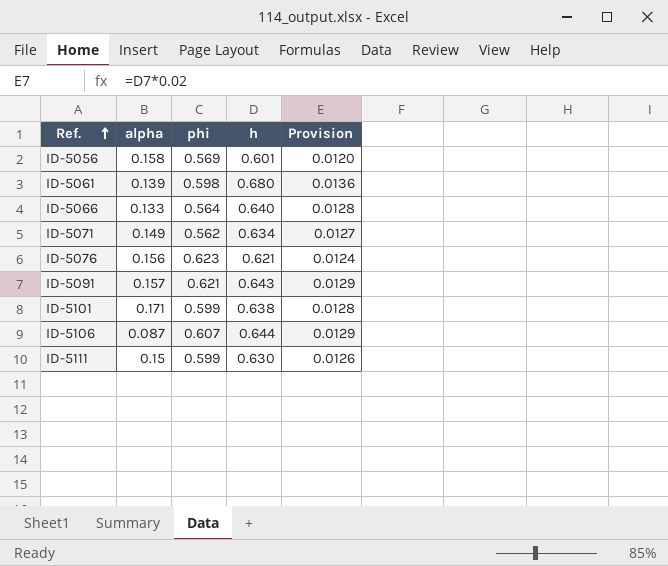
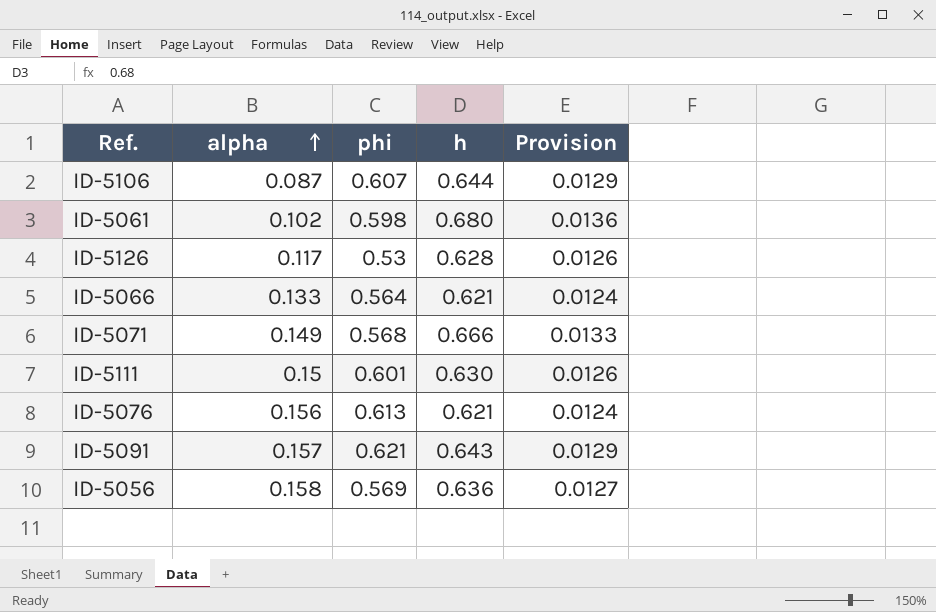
row order: Ref. ascending -> alpha ascending
row ID-5101: 0.171 | 0.599 | 0.638 | 0.0128 -> none
ID-5061 | alpha: 0.139 -> 0.102
row ID-5126: none -> 0.117 | 0.53 | 0.628 | 0.0126
ID-5066 | h: 0.640 -> 0.621
ID-5066 | Provision: 0.0128 -> 0.0124
ID-5071 | phi: 0.562 -> 0.568
ID-5071 | h: 0.634 -> 0.666
ID-5071 | Provision: 0.0127 -> 0.0133
ID-5111 | phi: 0.599 -> 0.601
ID-5076 | phi: 0.623 -> 0.613
ID-5056 | h: 0.601 -> 0.636
ID-5056 | Provision: 0.0120 -> 0.0127

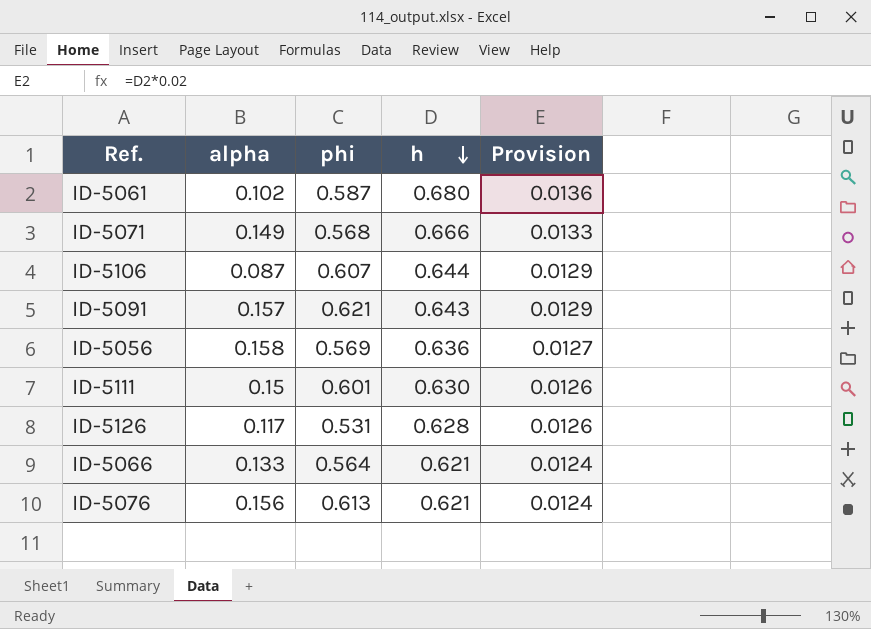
row order: alpha ascending -> h descending
ID-5061 | phi: 0.598 -> 0.587
ID-5126 | phi: 0.53 -> 0.531

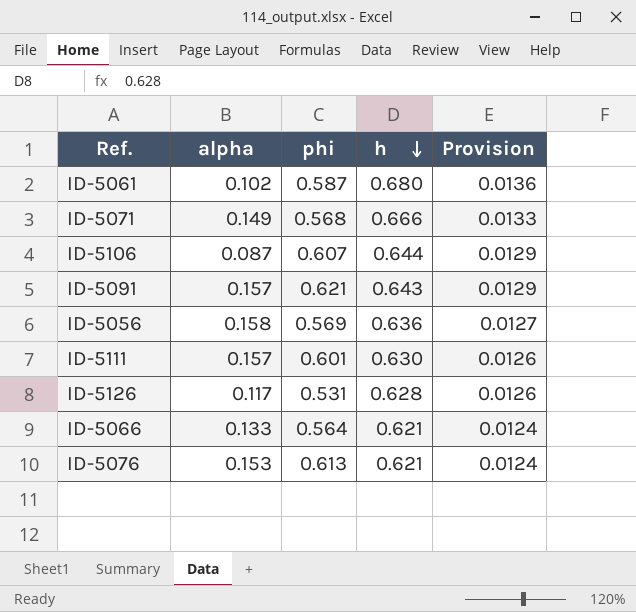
ID-5111 | alpha: 0.15 -> 0.157
ID-5076 | alpha: 0.156 -> 0.153

